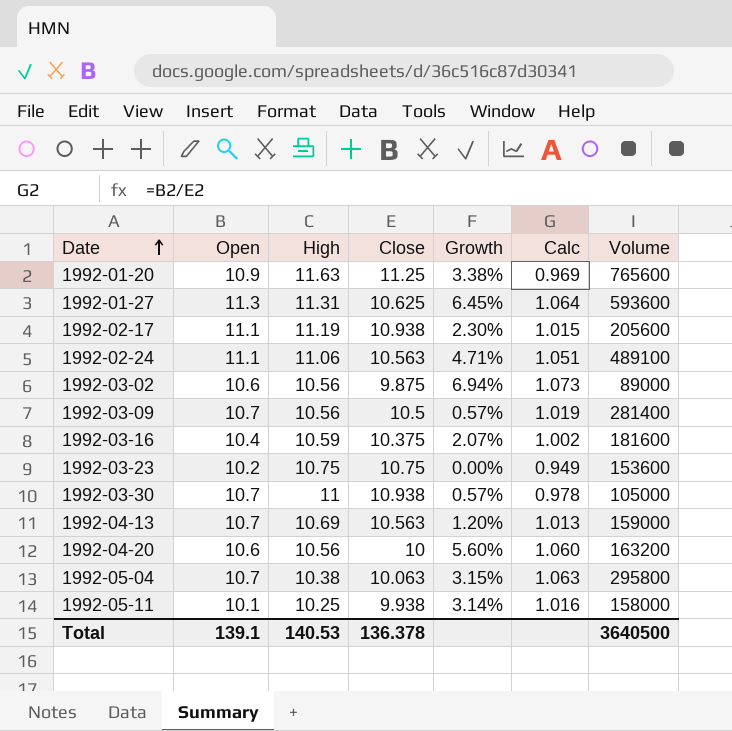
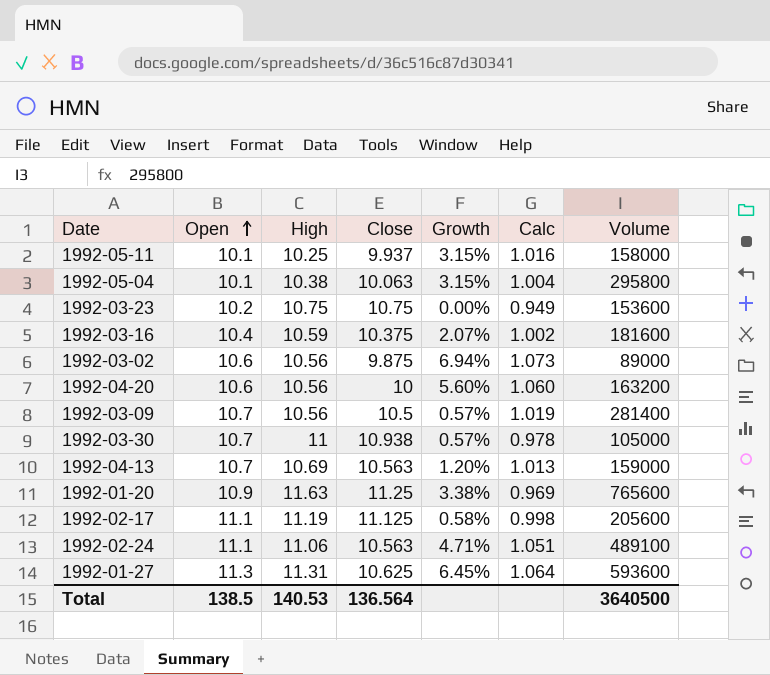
row order: Date ascending -> Open ascending
1992-05-11 | Close: 9.938 -> 9.937
1992-05-11 | Growth: 3.14% -> 3.15%
1992-05-04 | Open: 10.7 -> 10.1
1992-05-04 | Calc: 1.063 -> 1.004
1992-02-17 | Close: 10.938 -> 11.125
1992-02-17 | Growth: 2.30% -> 0.58%
1992-02-17 | Calc: 1.015 -> 0.998
Total | Open: 139.1 -> 138.5
Total | Close: 136.378 -> 136.564

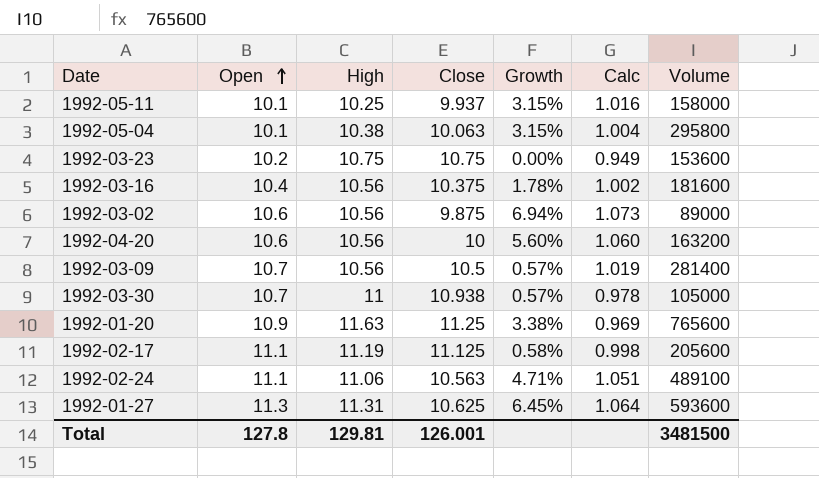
row 1992-04-13: 10.7 | 10.69 | 10.563 | 1.20% | 1.013 | 159000 -> none
1992-03-16 | High: 10.59 -> 10.56
1992-03-16 | Growth: 2.07% -> 1.78%
Total | Open: 138.5 -> 127.8
Total | High: 140.53 -> 129.81
Total | Close: 136.564 -> 126.001
Total | Volume: 3640500 -> 3481500

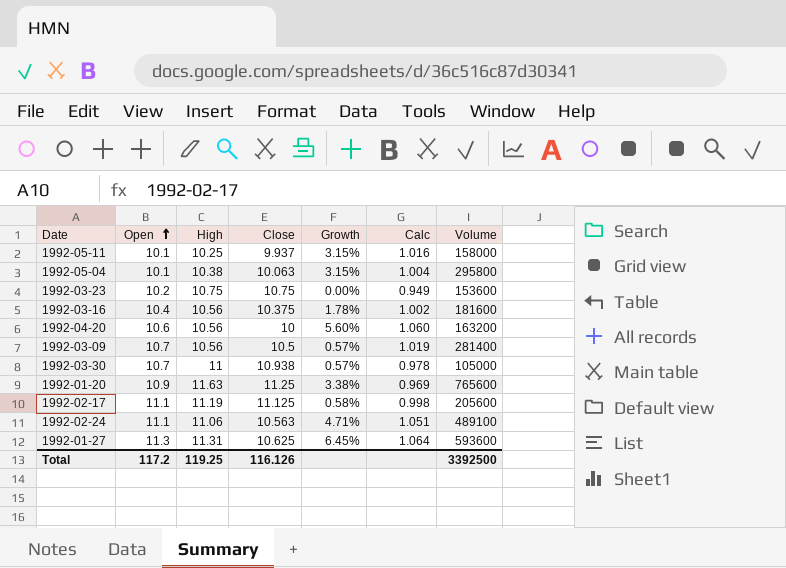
row 1992-03-02: 10.6 | 10.56 | 9.875 | 6.94% | 1.073 | 89000 -> none
Total | Open: 127.8 -> 117.2
Total | High: 129.81 -> 119.25
Total | Close: 126.001 -> 116.126
Total | Volume: 3481500 -> 3392500

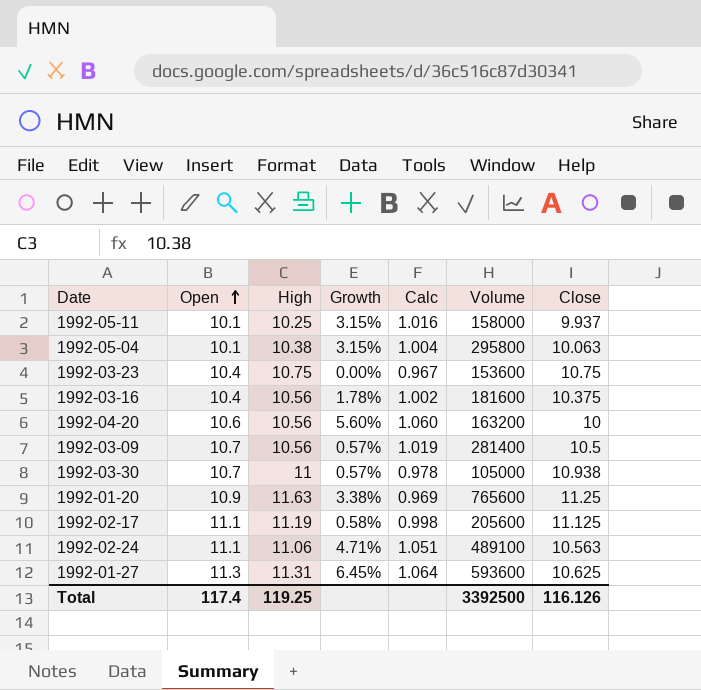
column Close | position: 4 -> 7
1992-03-23 | Open: 10.2 -> 10.4
1992-03-23 | Calc: 0.949 -> 0.967
Total | Open: 117.2 -> 117.4

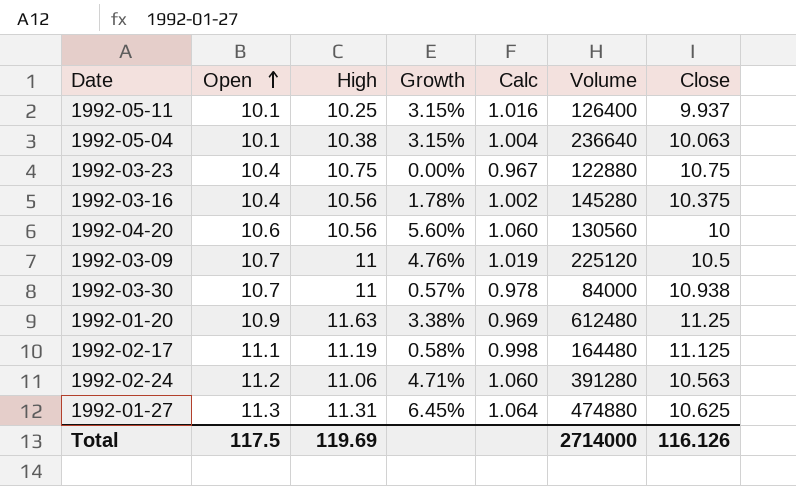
1992-05-11 | Volume: 158000 -> 126400
1992-05-04 | Volume: 295800 -> 236640
1992-03-23 | Volume: 153600 -> 122880
1992-03-16 | Volume: 181600 -> 145280
1992-04-20 | Volume: 163200 -> 130560
1992-03-09 | High: 10.56 -> 11
1992-03-09 | Growth: 0.57% -> 4.76%
1992-03-09 | Volume: 281400 -> 225120
1992-03-30 | Volume: 105000 -> 84000
1992-01-20 | Volume: 765600 -> 612480
1992-02-17 | Volume: 205600 -> 164480
1992-02-24 | Open: 11.1 -> 11.2
1992-02-24 | Calc: 1.051 -> 1.060
1992-02-24 | Volume: 489100 -> 391280
1992-01-27 | Volume: 593600 -> 474880
Total | Open: 117.4 -> 117.5
Total | High: 119.25 -> 119.69
Total | Volume: 3392500 -> 2714000

